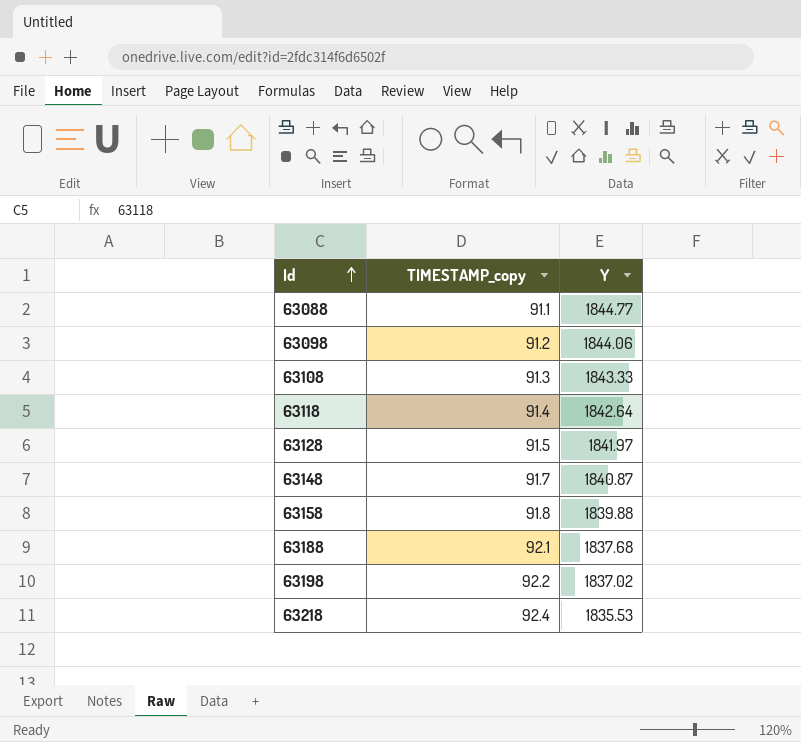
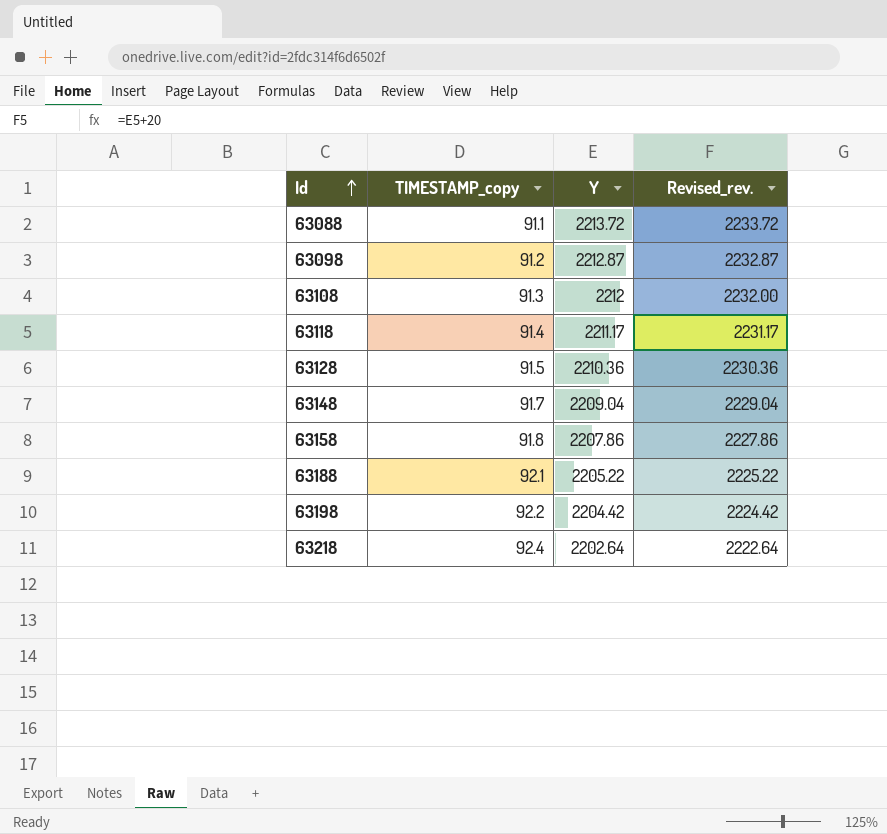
column Revised_rev. | formula: none -> [Y] + 20
63088 | Y: 1844.77 -> 2213.72
63098 | Y: 1844.06 -> 2212.87
63108 | Y: 1843.33 -> 2212
63118 | Y: 1842.64 -> 2211.17
63128 | Y: 1841.97 -> 2210.36
63148 | Y: 1840.87 -> 2209.04
63158 | Y: 1839.88 -> 2207.86
63188 | Y: 1837.68 -> 2205.22
63198 | Y: 1837.02 -> 2204.42
63218 | Y: 1835.53 -> 2202.64

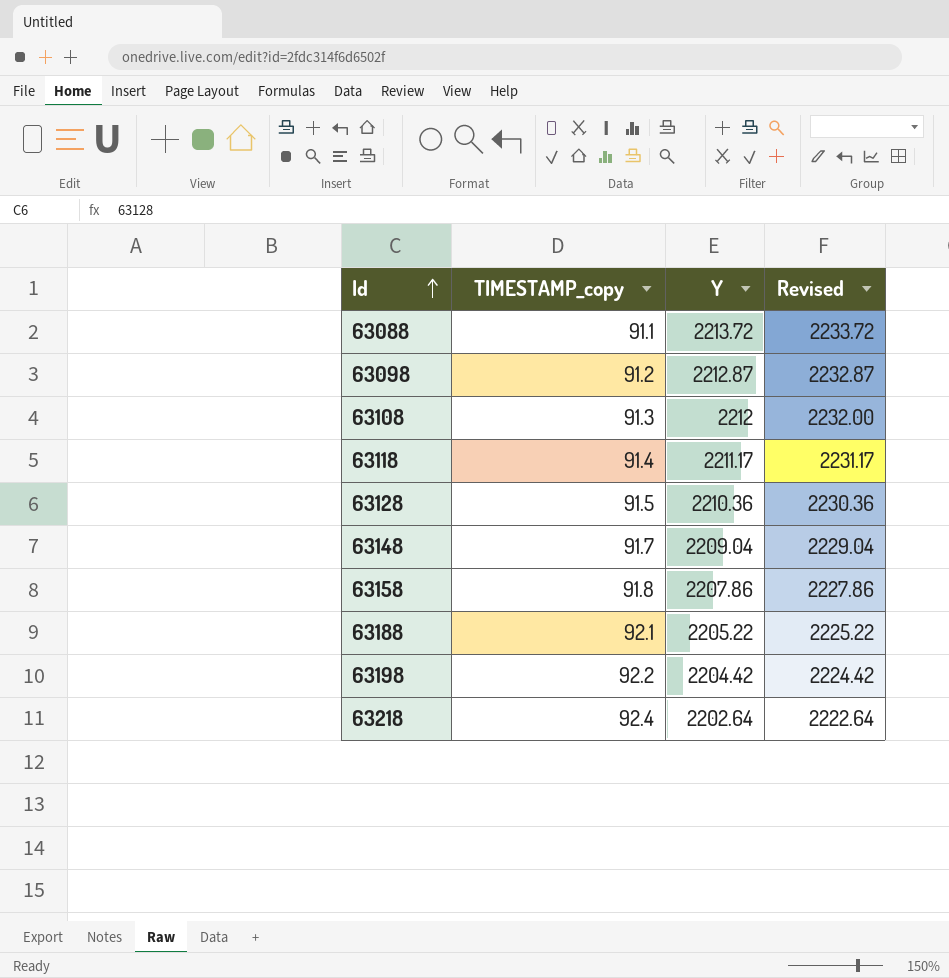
column name: Revised_rev. -> Revised

